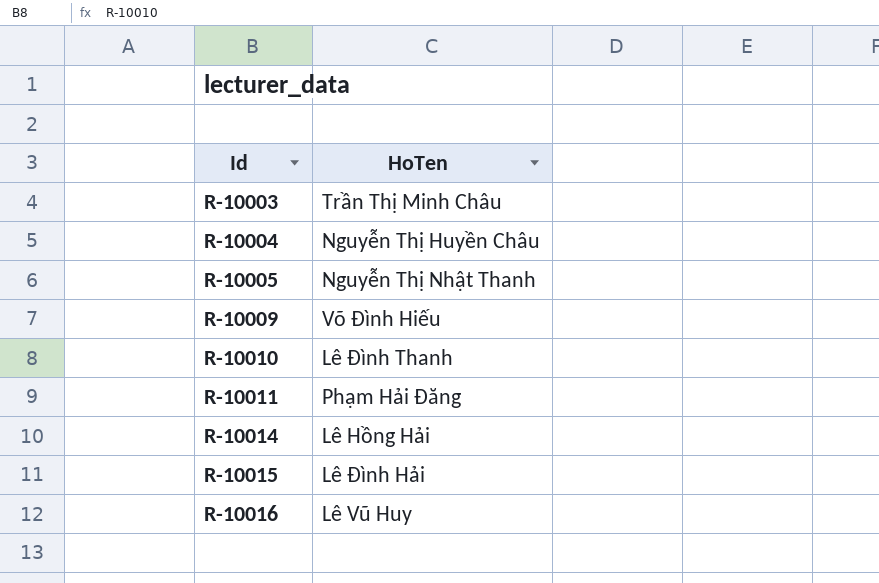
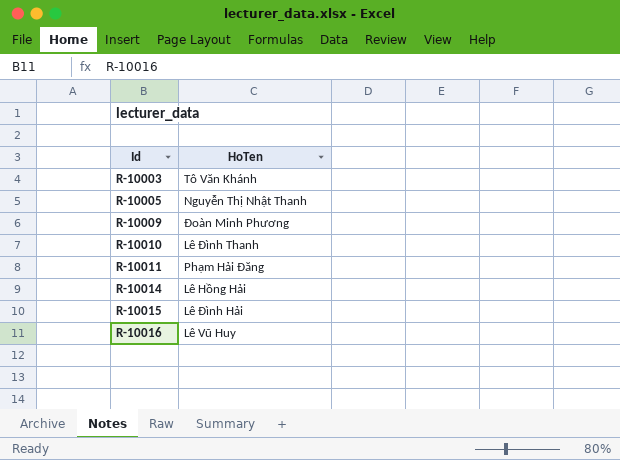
row R-10004: Nguyễn Thị Huyền Châu -> none
R-10003 | HoTen: Trần Thị Minh Châu -> Tô Văn Khánh
R-10009 | HoTen: Võ Đình Hiếu -> Đoàn Minh Phương

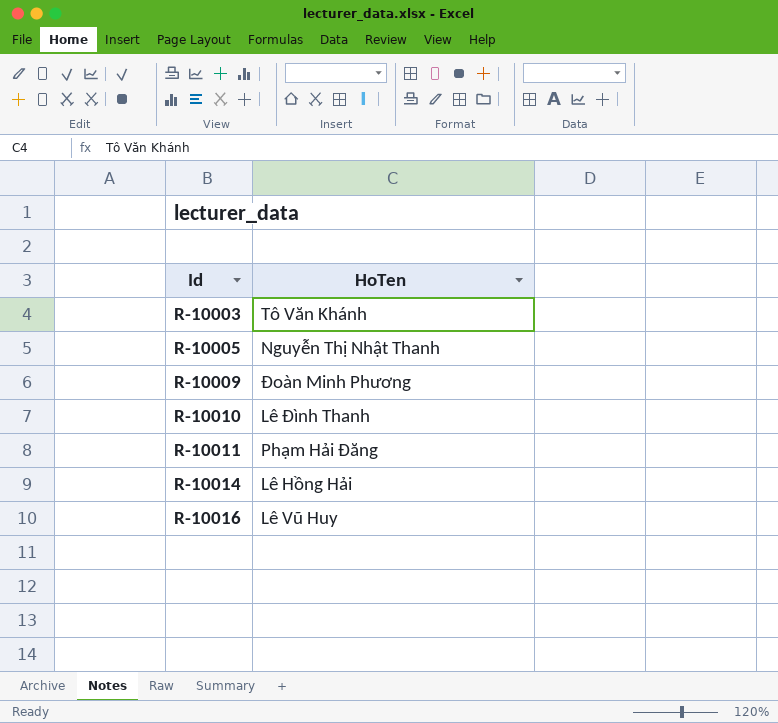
row R-10015: Lê Đình Hải -> none

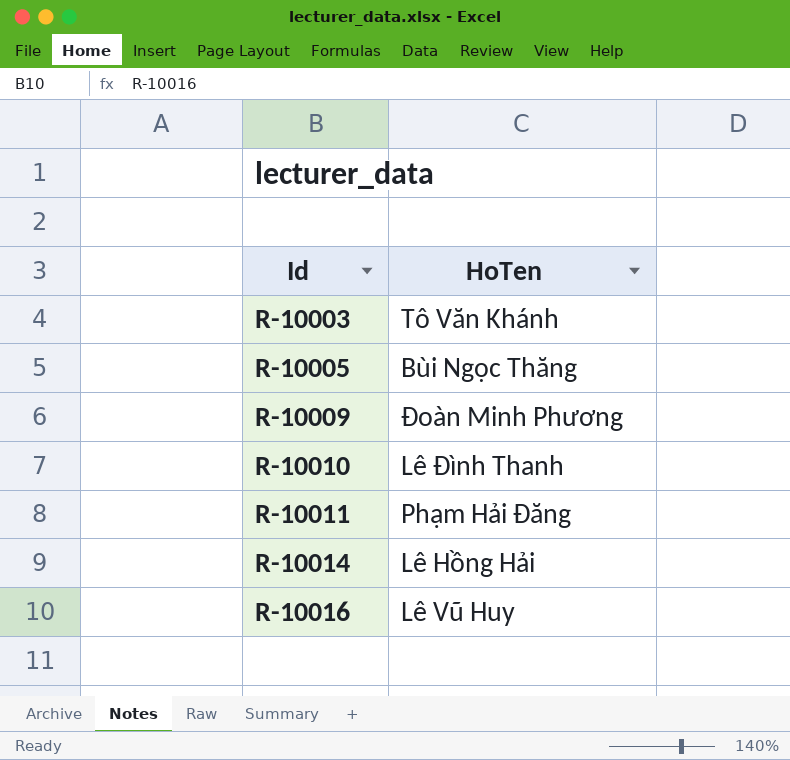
R-10005 | HoTen: Nguyễn Thị Nhật Thanh -> Bùi Ngọc Thăng

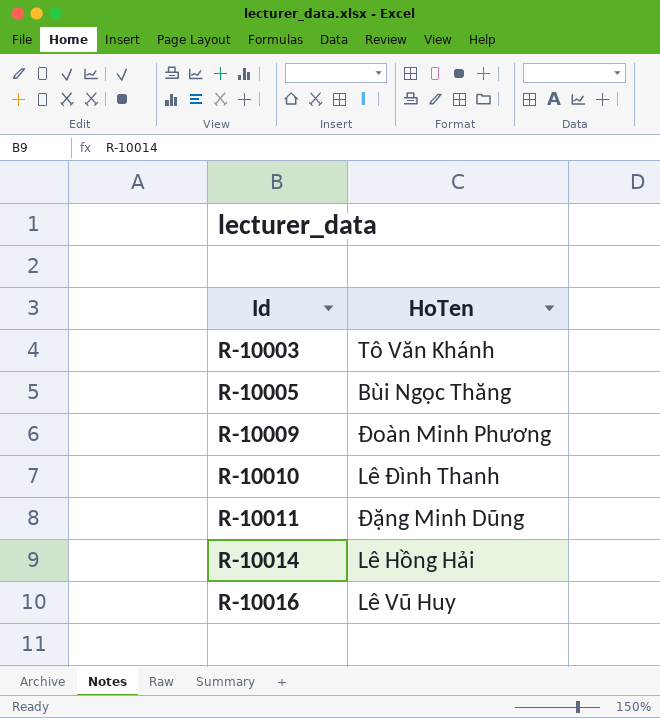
R-10011 | HoTen: Phạm Hải Đăng -> Đặng Minh Dũng

